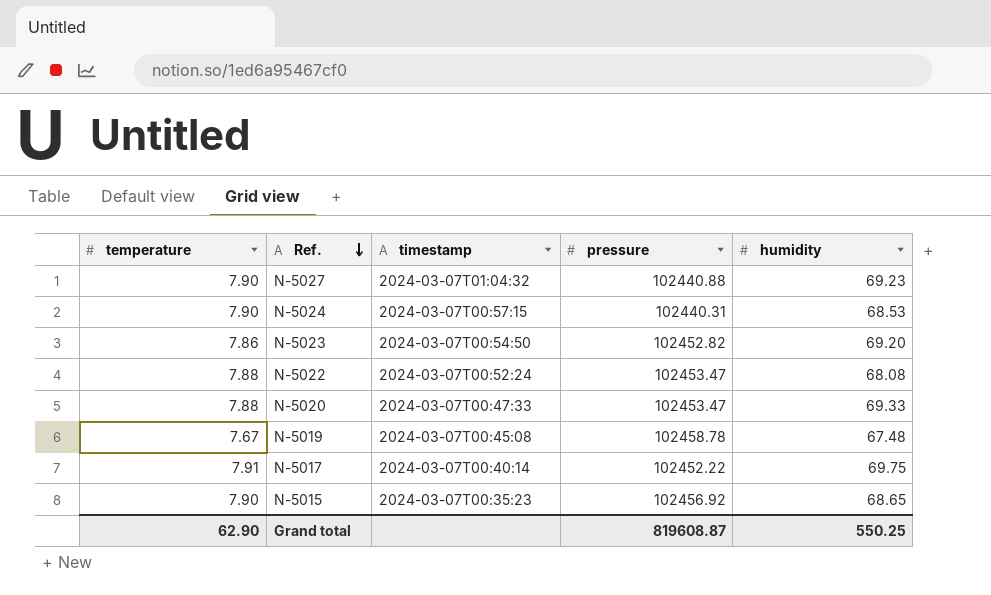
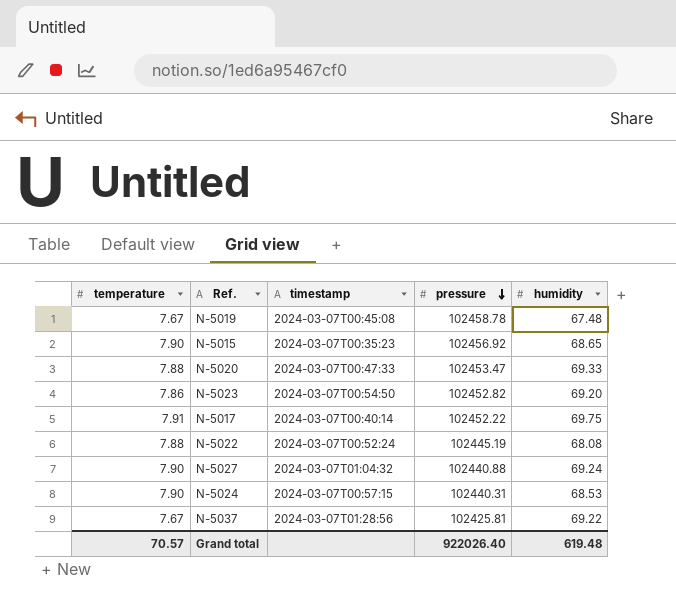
row order: Ref. descending -> pressure descending
N-5022 | pressure: 102453.47 -> 102445.19
N-5027 | humidity: 69.23 -> 69.24
row N-5037: none -> 7.67 | 2024-03-07T01:28:56 | 102425.81 | 69.22
Grand total | temperature: 62.90 -> 70.57
Grand total | pressure: 819608.87 -> 922026.40
Grand total | humidity: 550.25 -> 619.48

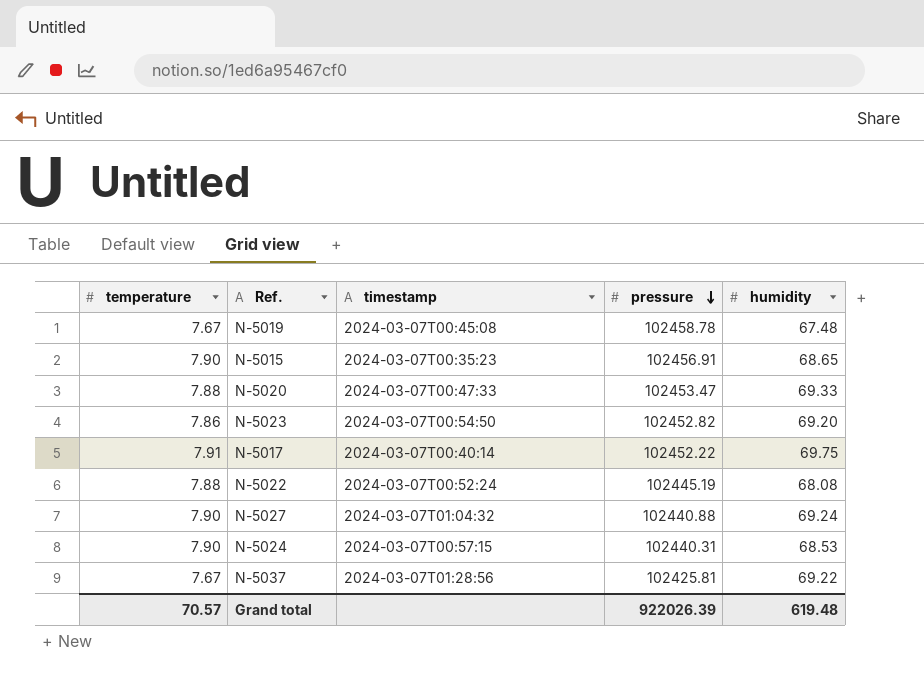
N-5015 | pressure: 102456.92 -> 102456.91
Grand total | pressure: 922026.40 -> 922026.39

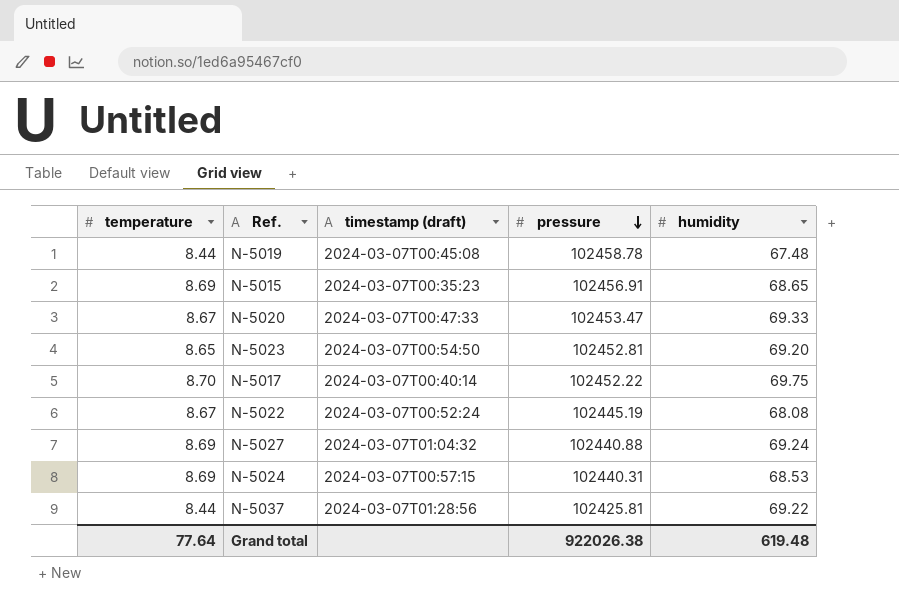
column name: timestamp -> timestamp (draft)
N-5019 | temperature: 7.67 -> 8.44
N-5015 | temperature: 7.90 -> 8.69
N-5020 | temperature: 7.88 -> 8.67
N-5023 | temperature: 7.86 -> 8.65
N-5023 | pressure: 102452.82 -> 102452.81
N-5017 | temperature: 7.91 -> 8.70
N-5022 | temperature: 7.88 -> 8.67
N-5027 | temperature: 7.90 -> 8.69
N-5024 | temperature: 7.90 -> 8.69
N-5037 | temperature: 7.67 -> 8.44
Grand total | temperature: 70.57 -> 77.64
Grand total | pressure: 922026.39 -> 922026.38

